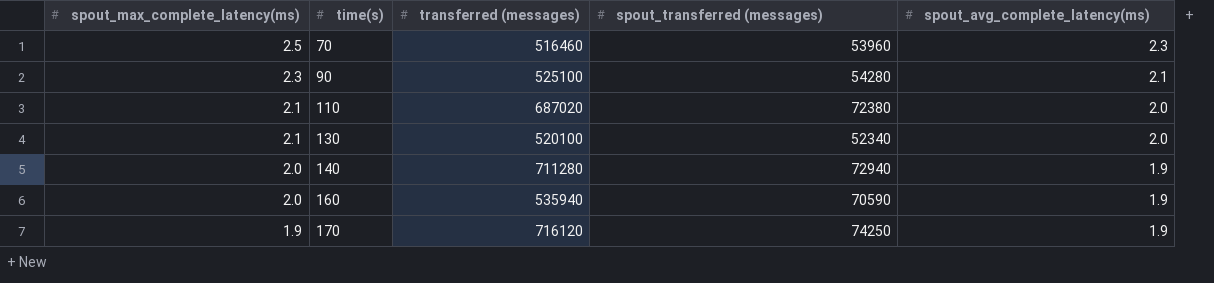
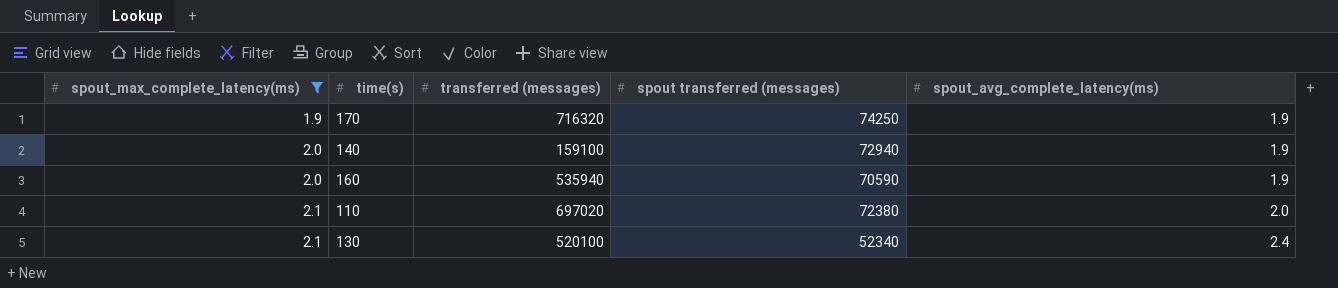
filter: none -> spout_max_complete_latency(ms) <= 2.1
row order: spout_max_complete_latency(ms) descending -> spout_max_complete_latency(ms) ascending
column name: spout_transferred (messages) -> spout transferred (messages)
170 | transferred (messages): 716120 -> 716320
140 | transferred (messages): 711280 -> 159100
110 | transferred (messages): 687020 -> 697020
130 | spout_avg_complete_latency(ms): 2.0 -> 2.4

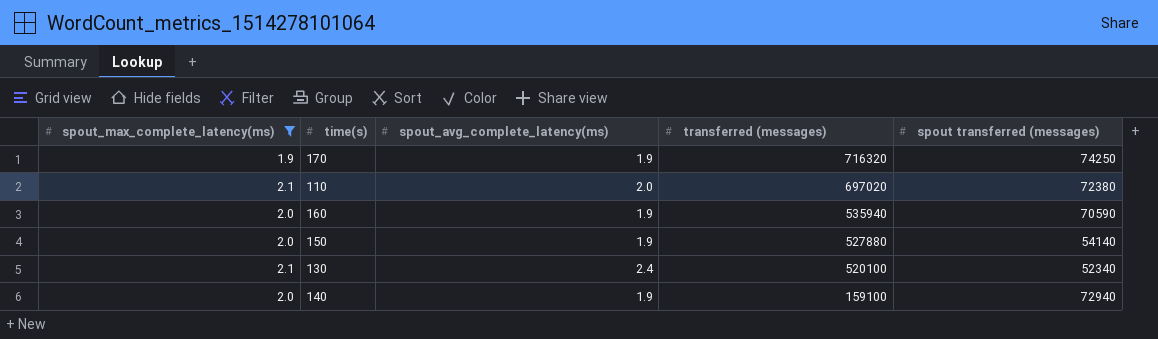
row order: spout_max_complete_latency(ms) ascending -> transferred (messages) descending
column spout_avg_complete_latency(ms) | position: 5 -> 3
row 150: none -> 2.0 | 1.9 | 527880 | 54140

